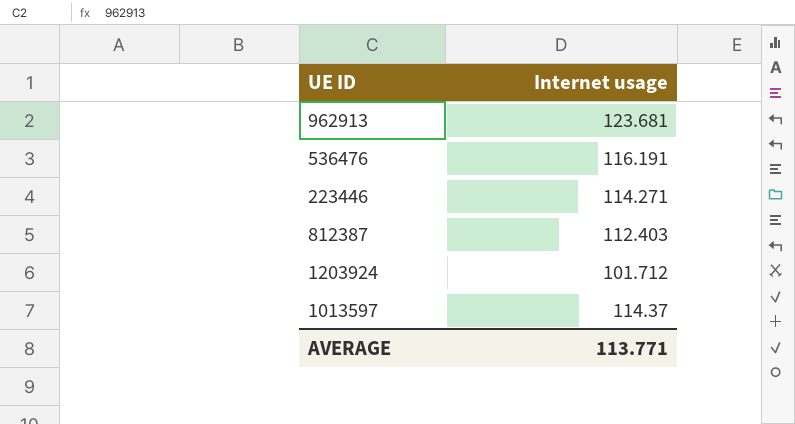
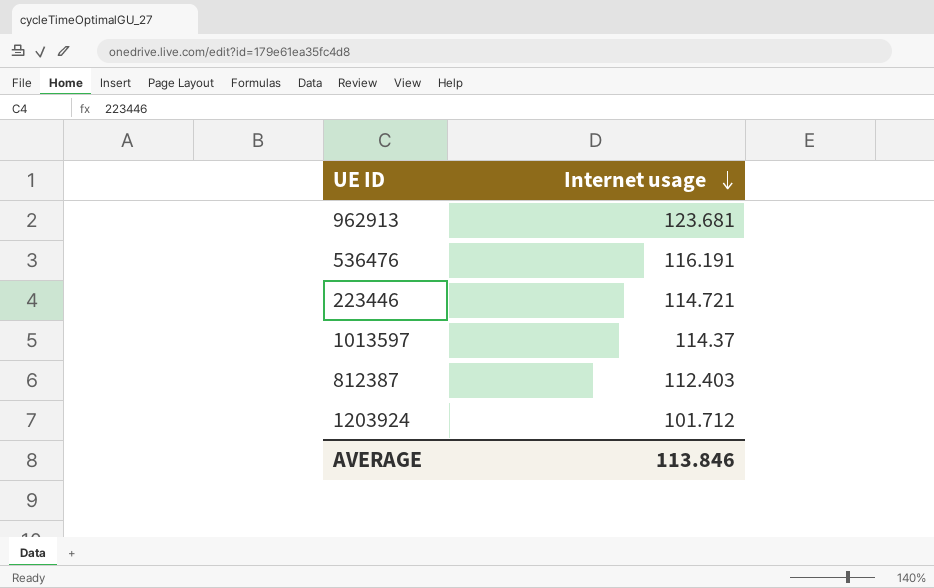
row order: none -> Internet usage descending
223446 | Internet usage: 114.271 -> 114.721
AVERAGE | Internet usage: 113.771 -> 113.846

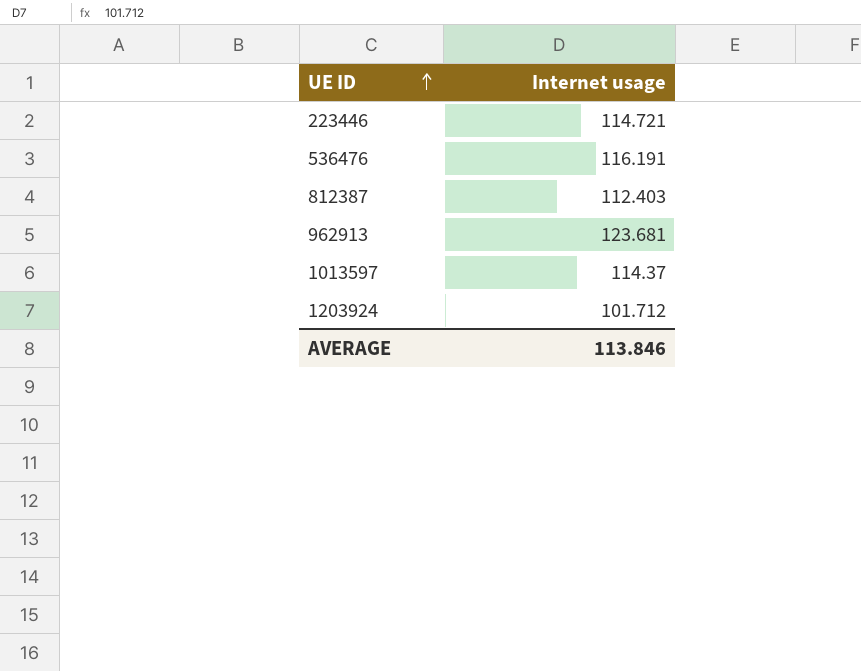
row order: Internet usage descending -> UE ID ascending

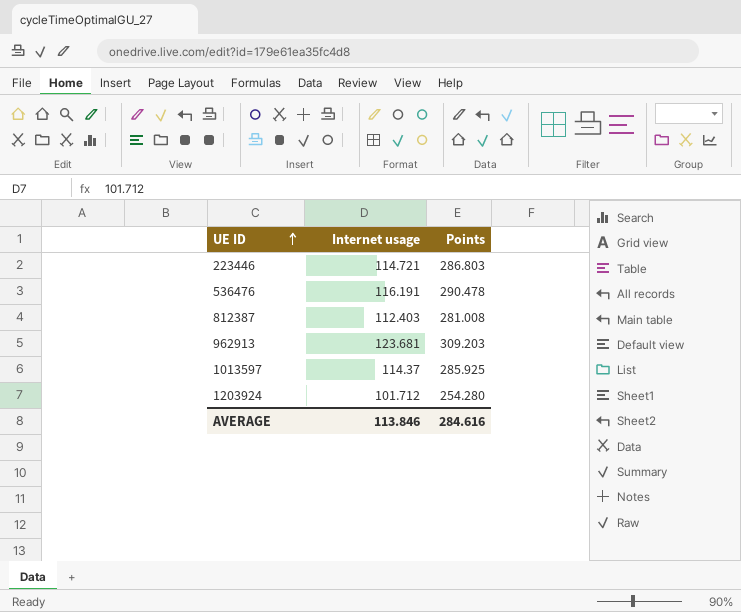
column Points | formula: none -> [Internet usage] * 2.5

